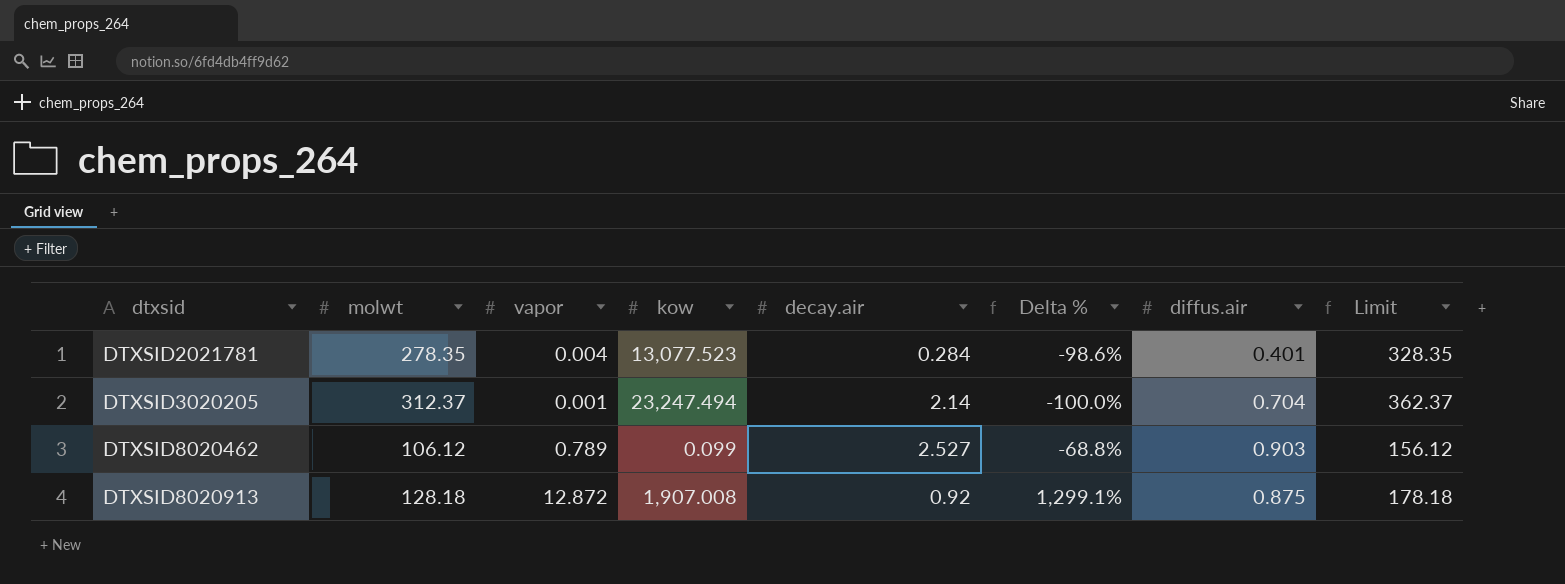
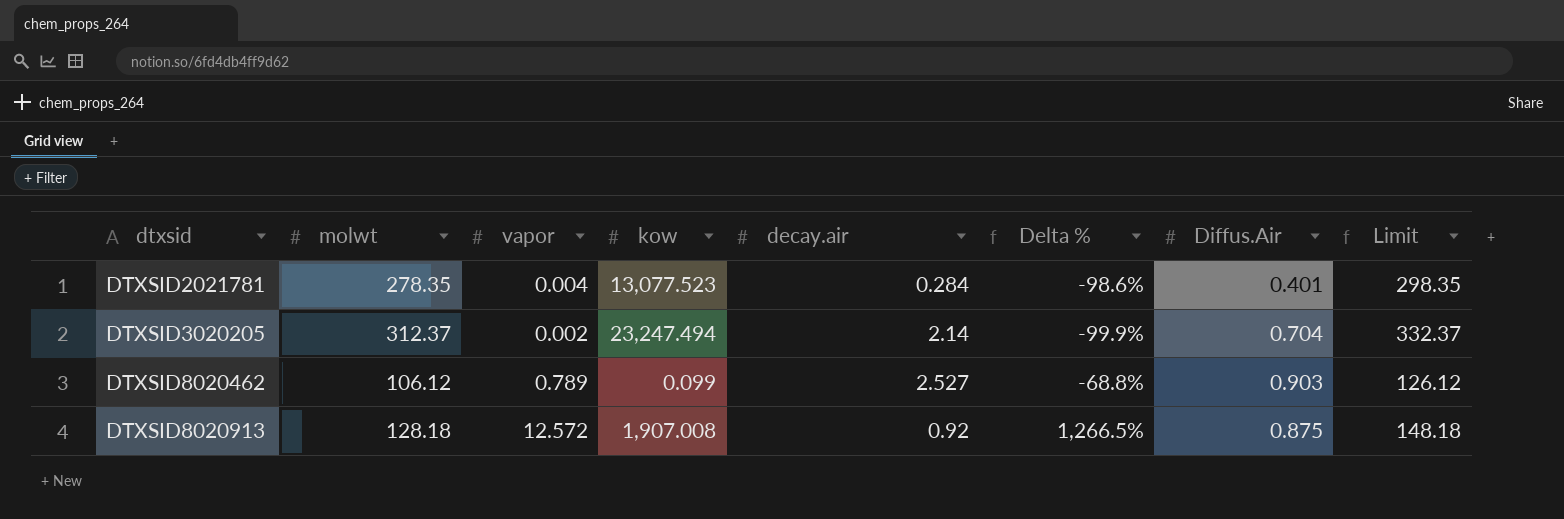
column name: diffus.air -> Diffus.Air
column Limit | formula: [molwt] + 50 -> [molwt] + 20
DTXSID3020205 | vapor: 0.001 -> 0.002
DTXSID3020205 | Delta %: -100.0% -> -99.9%
DTXSID8020913 | vapor: 12.872 -> 12.572
DTXSID8020913 | Delta %: 1,299.1% -> 1,266.5%

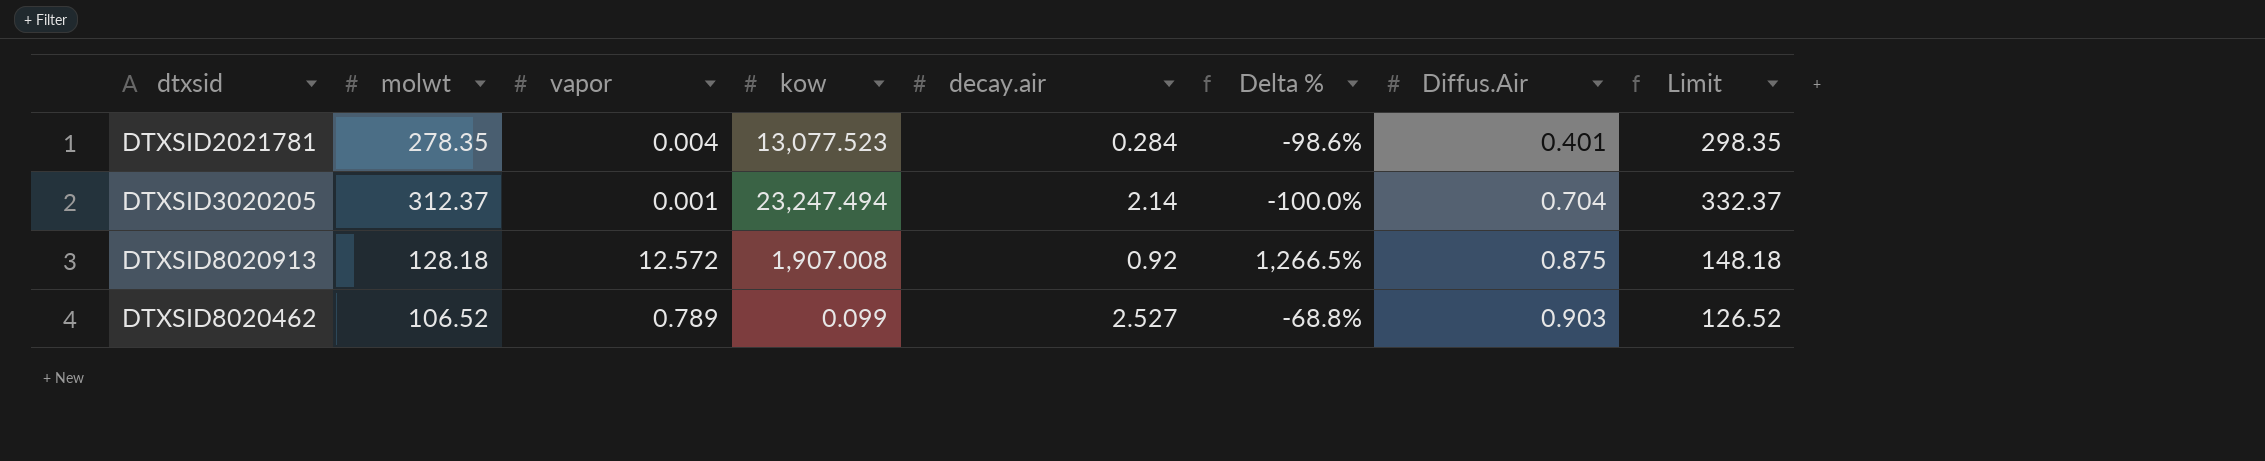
row order: dtxsid ascending -> Diffus.Air ascending
DTXSID3020205 | vapor: 0.002 -> 0.001
DTXSID3020205 | Delta %: -99.9% -> -100.0%
DTXSID8020462 | molwt: 106.12 -> 106.52
DTXSID8020462 | Limit: 126.12 -> 126.52

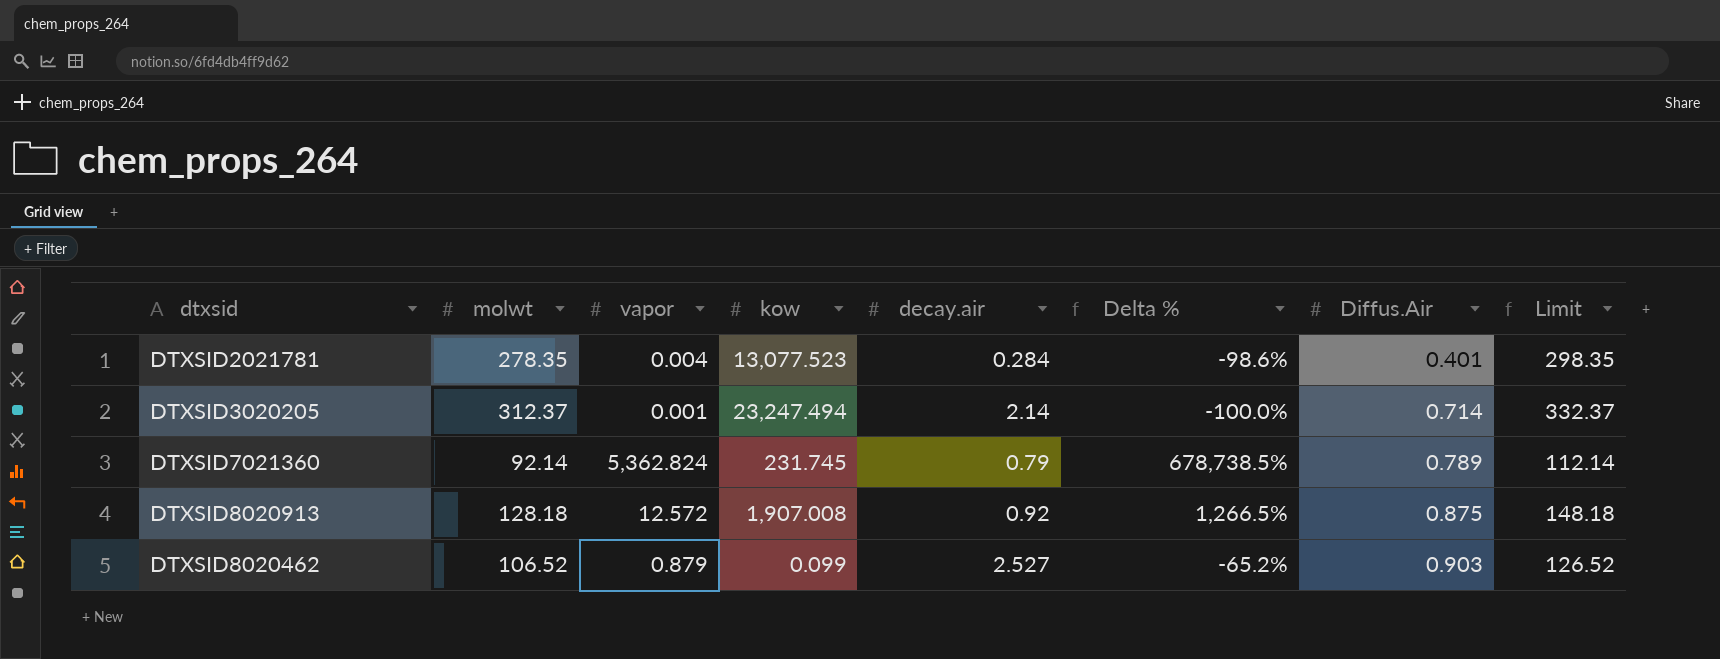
DTXSID3020205 | Diffus.Air: 0.704 -> 0.714
row DTXSID7021360: none -> 92.14 | 5,362.824 | 231.745 | 0.79 | 678,738.5% | 0.789 | 112.14
DTXSID8020462 | vapor: 0.789 -> 0.879
DTXSID8020462 | Delta %: -68.8% -> -65.2%

